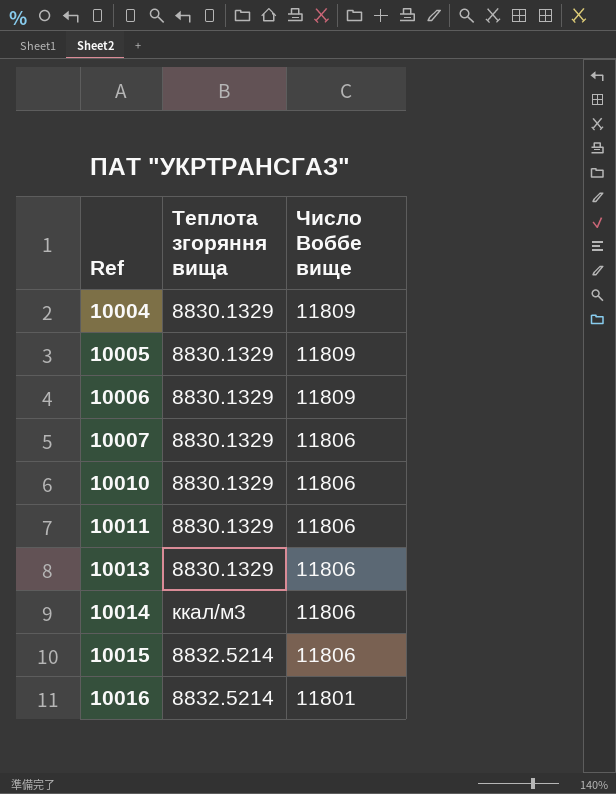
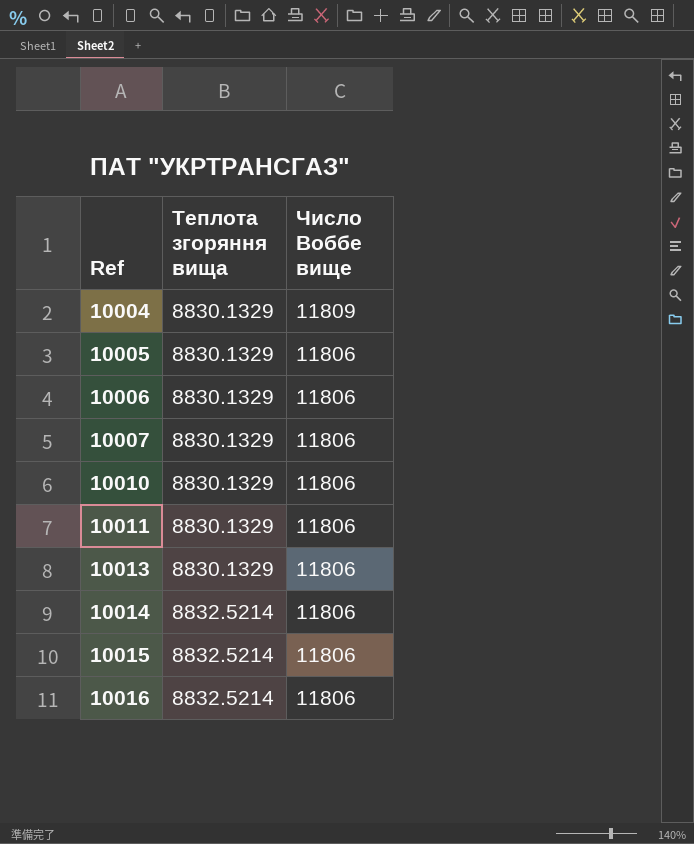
10005 | Число Воббе вище: 11809 -> 11806
10006 | Число Воббе вище: 11809 -> 11806
10014 | Теплота згоряння вища: ккал/м3 -> 8832.5214
10016 | Число Воббе вище: 11801 -> 11806

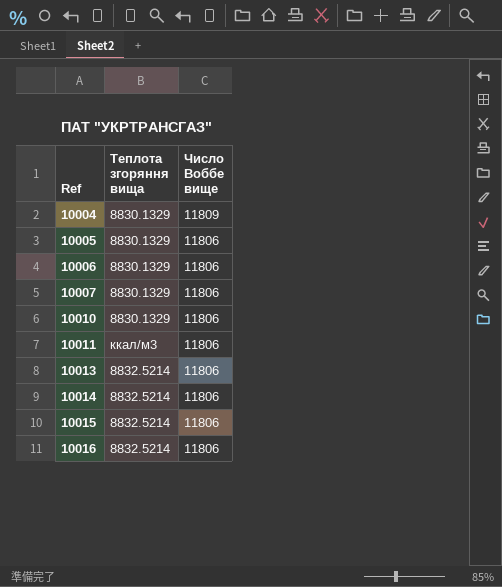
10011 | Теплота згоряння вища: 8830.1329 -> ккал/м3
10013 | Теплота згоряння вища: 8830.1329 -> 8832.5214

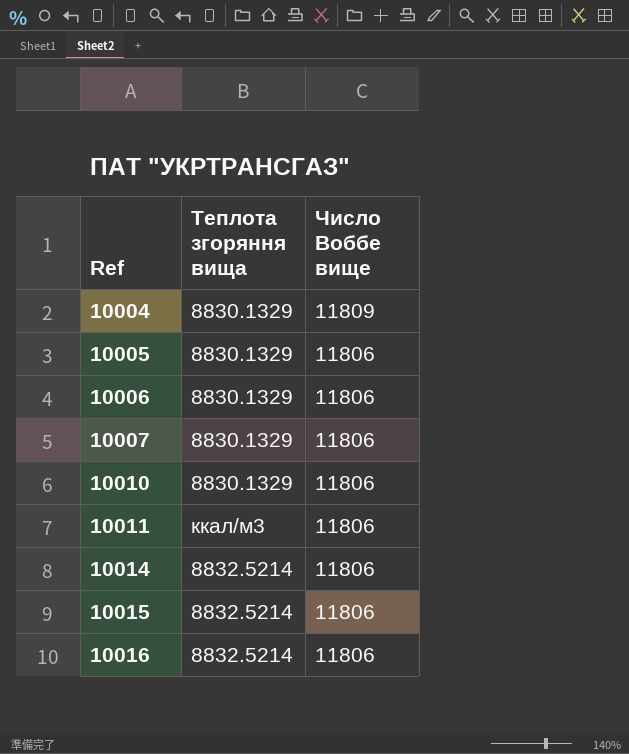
row 10013: 8832.5214 | 11806 -> none

